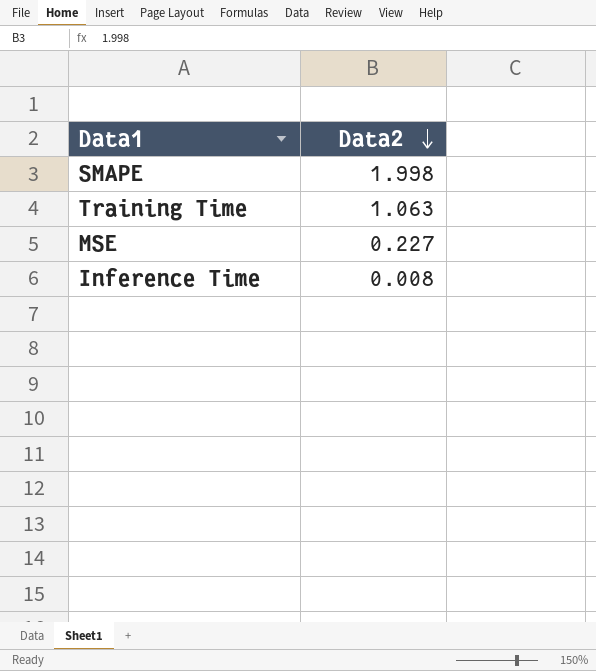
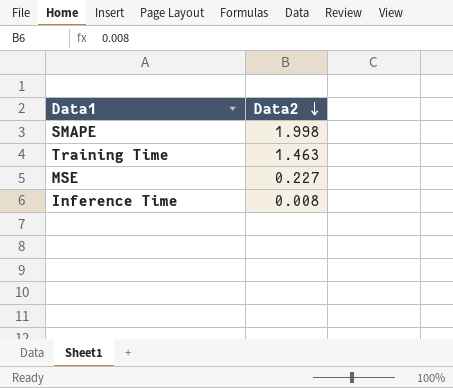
Training Time | Data2: 1.063 -> 1.463

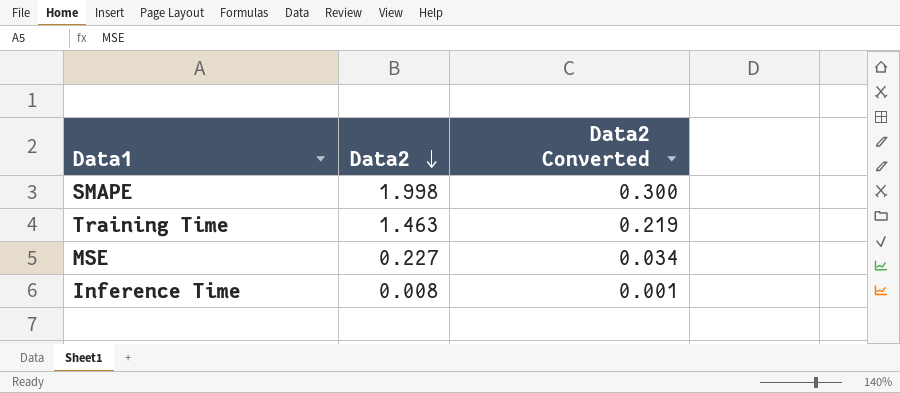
column Data2 Converted | formula: none -> [Data2] * 0.15

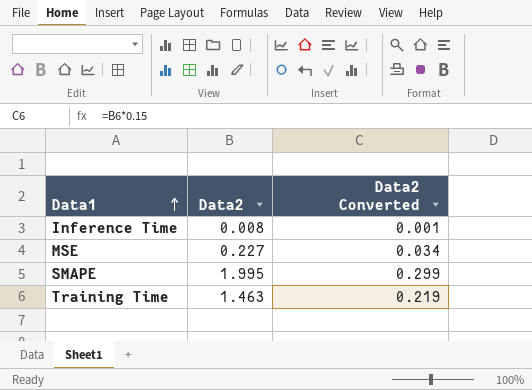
row order: Data2 descending -> Data1 ascending
SMAPE | Data2: 1.998 -> 1.995
SMAPE | Data2 Converted: 0.300 -> 0.299

